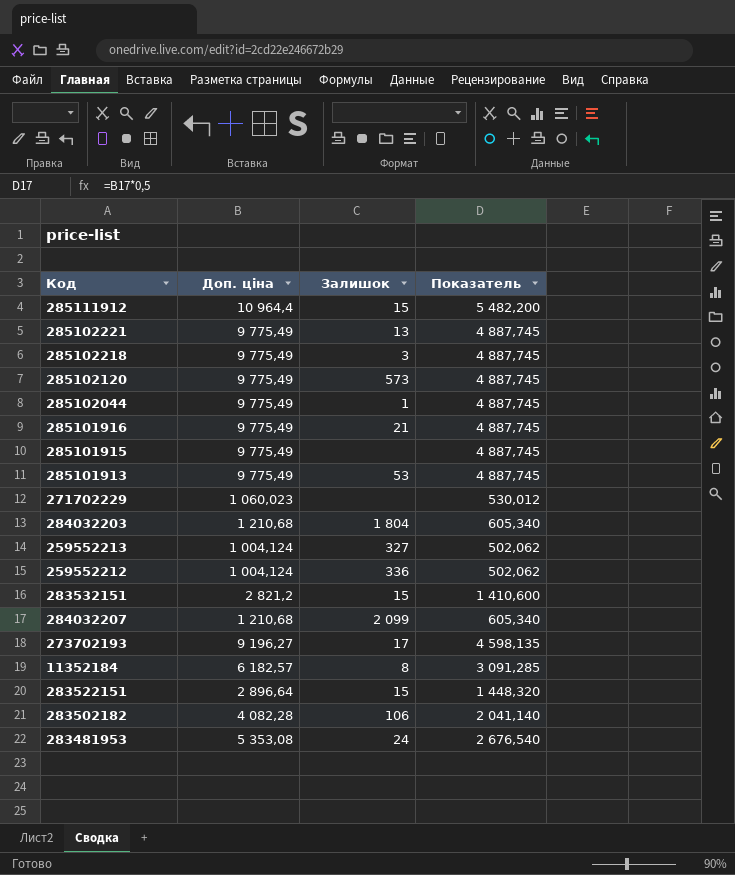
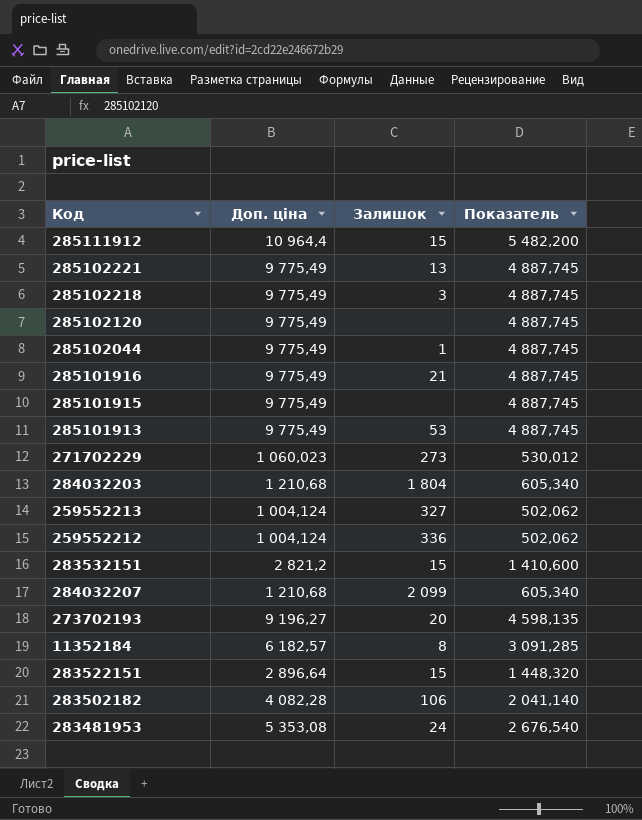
285102120 | Залишок: 573 -> none
271702229 | Залишок: none -> 273
273702193 | Залишок: 17 -> 20

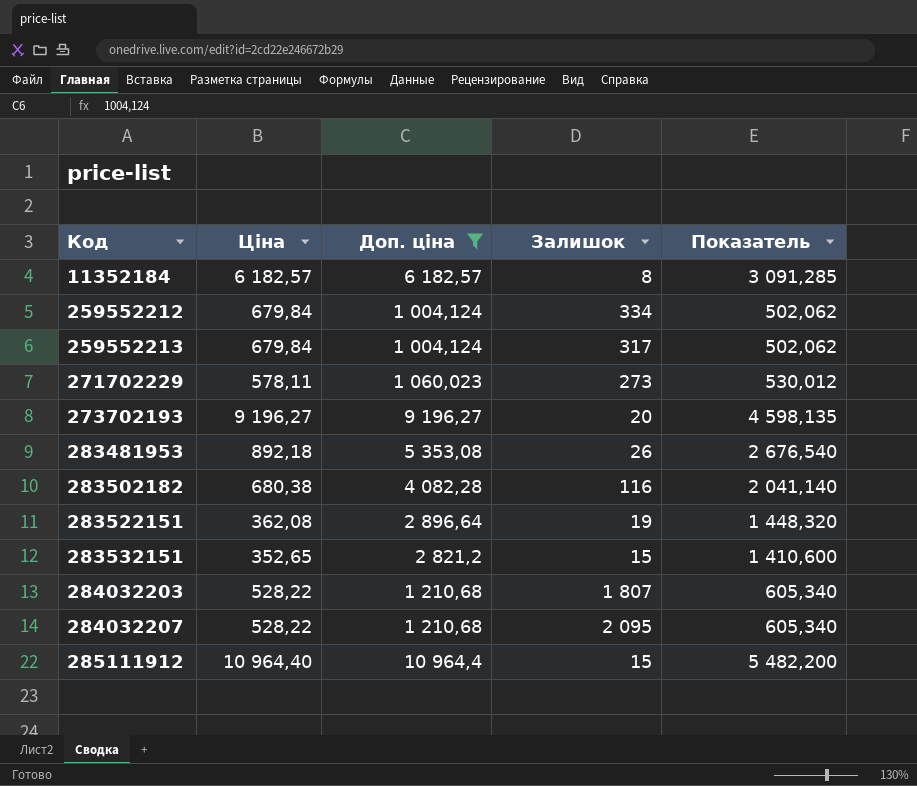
filter: none -> Доп. ціна != 9 775,49
row order: none -> Код ascending
column Ціна | position: none -> 2
259552212 | Залишок: 336 -> 334
259552213 | Залишок: 327 -> 317
283481953 | Залишок: 24 -> 26
283502182 | Залишок: 106 -> 116
283522151 | Залишок: 15 -> 19
284032203 | Залишок: 1 804 -> 1 807
284032207 | Залишок: 2 099 -> 2 095

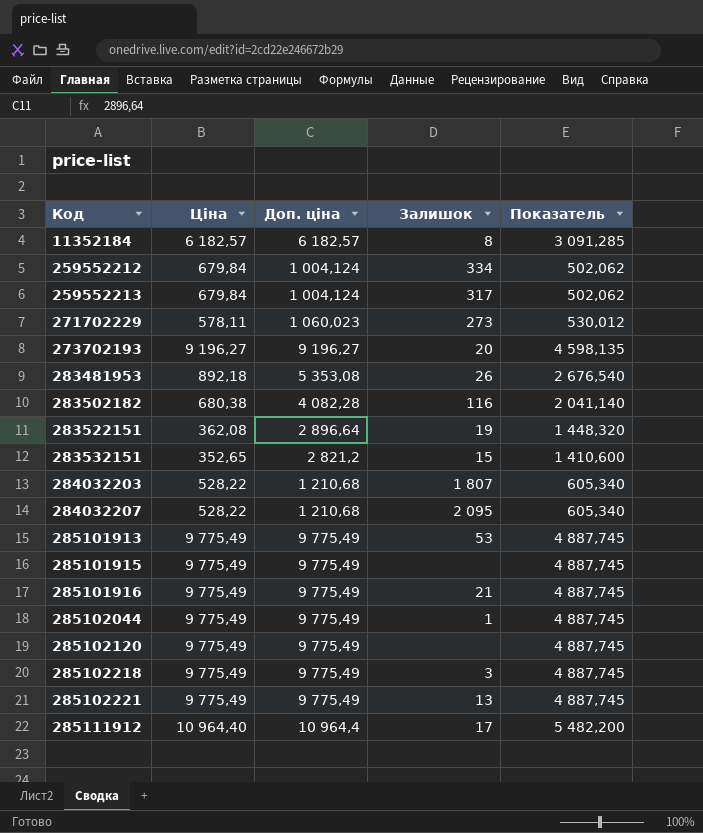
filter: Доп. ціна != 9 775,49 -> none
285111912 | Залишок: 15 -> 17

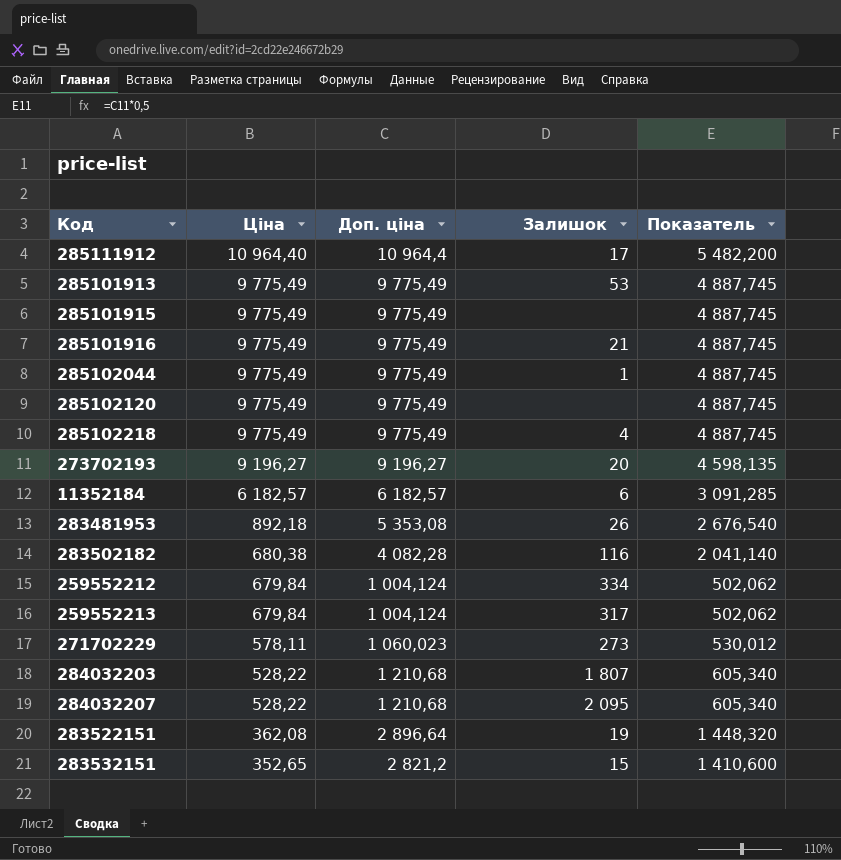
row order: Код ascending -> Ціна descending
row 285102221: 9 775,49 | 9 775,49 | 13 | 4 887,745 -> none
285102218 | Залишок: 3 -> 4
11352184 | Залишок: 8 -> 6

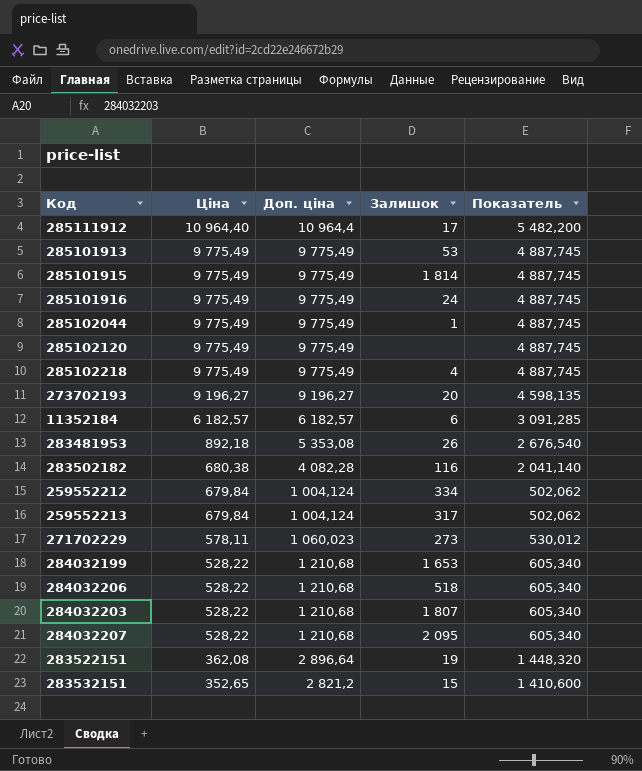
285101915 | Залишок: none -> 1 814
285101916 | Залишок: 21 -> 24
row 284032199: none -> 528,22 | 1 210,68 | 1 653 | 605,340
row 284032206: none -> 528,22 | 1 210,68 | 518 | 605,340

